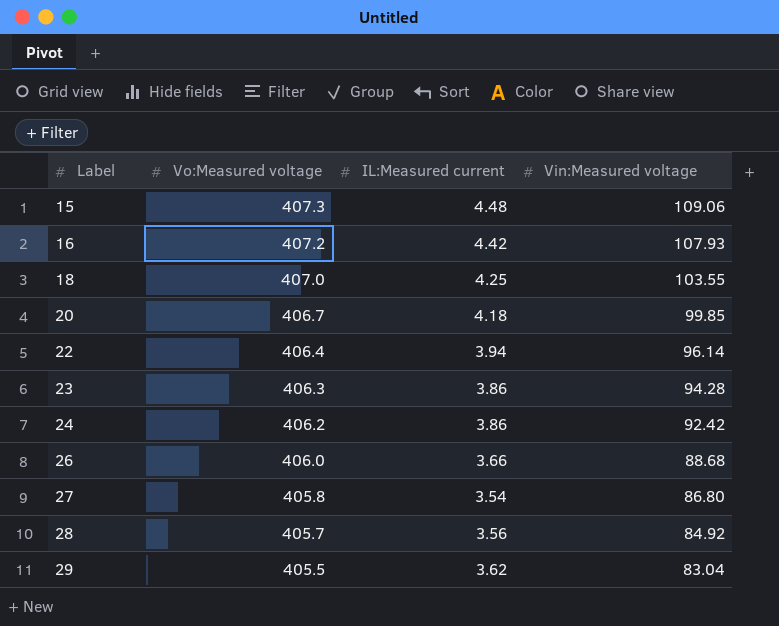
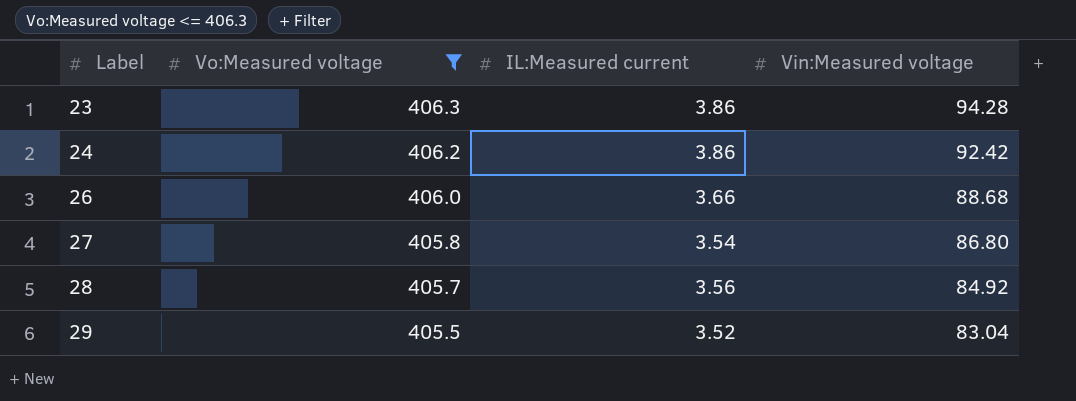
filter: none -> Vo:Measured voltage <= 406.3
29 | IL:Measured current: 3.62 -> 3.52

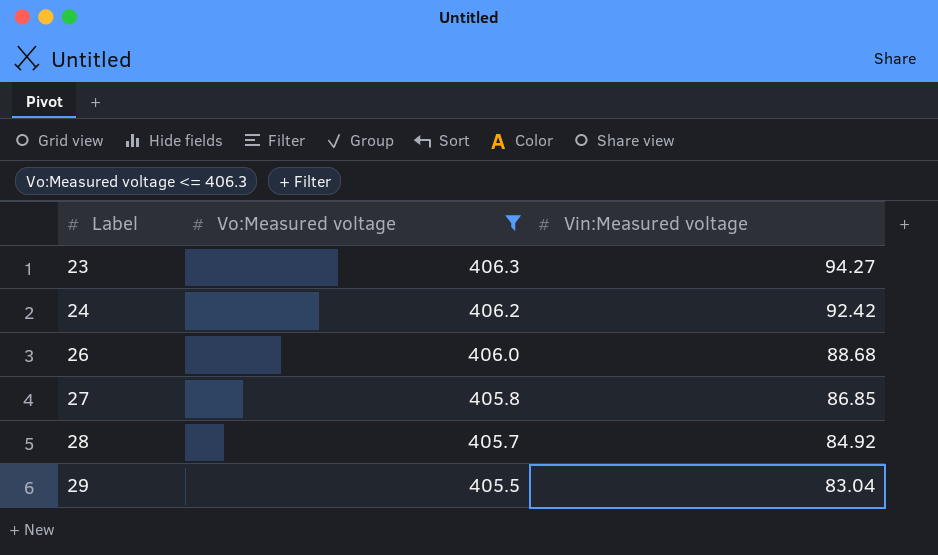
column IL:Measured current | position: 3 -> none
23 | Vin:Measured voltage: 94.28 -> 94.27
27 | Vin:Measured voltage: 86.80 -> 86.85

